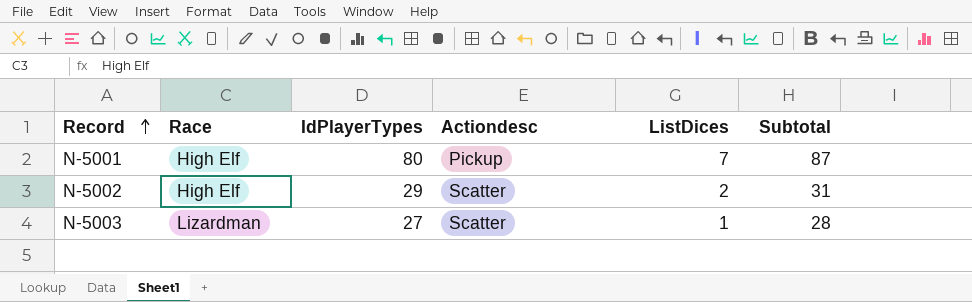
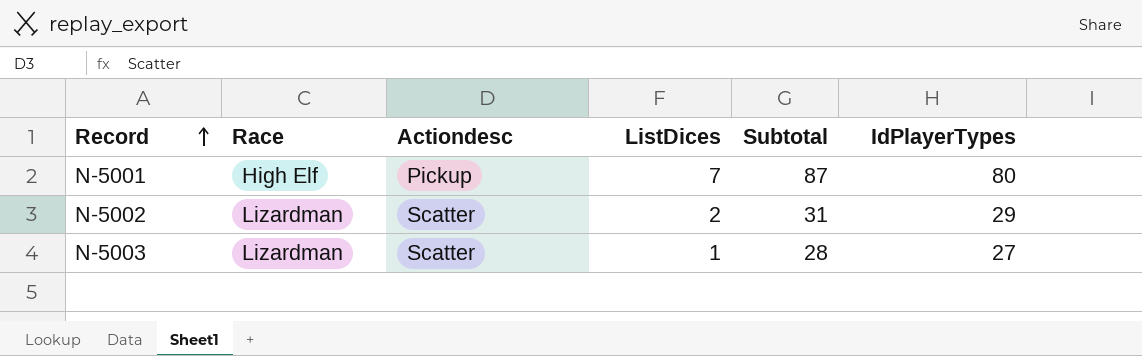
column IdPlayerTypes | position: 3 -> 6
N-5002 | Race: High Elf -> Lizardman

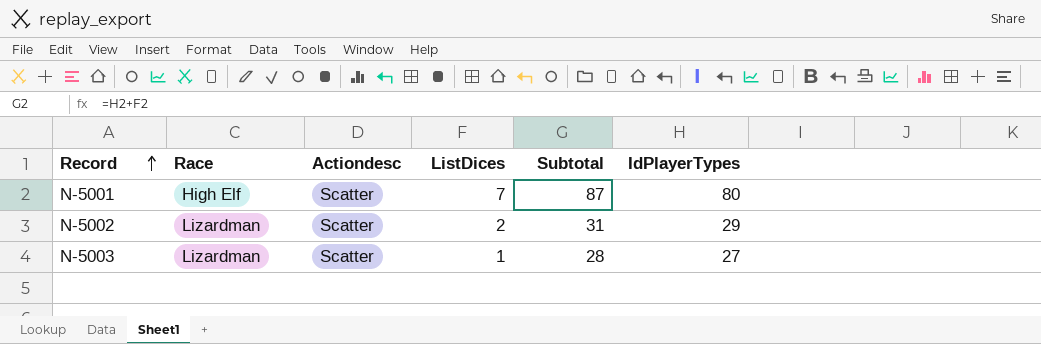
N-5001 | Actiondesc: Pickup -> Scatter

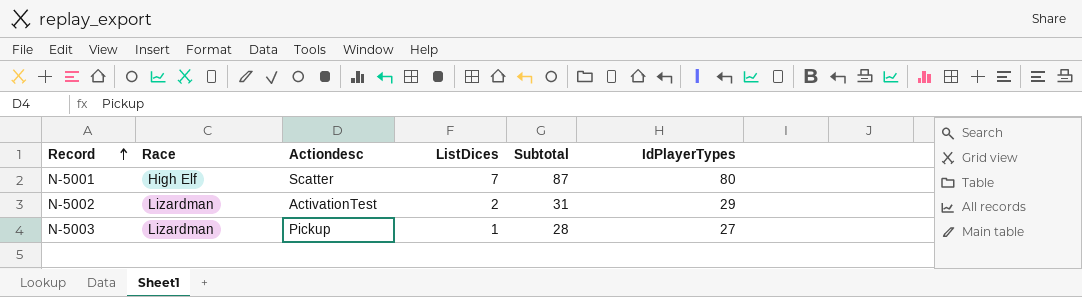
N-5002 | Actiondesc: Scatter -> ActivationTest
N-5003 | Actiondesc: Scatter -> Pickup

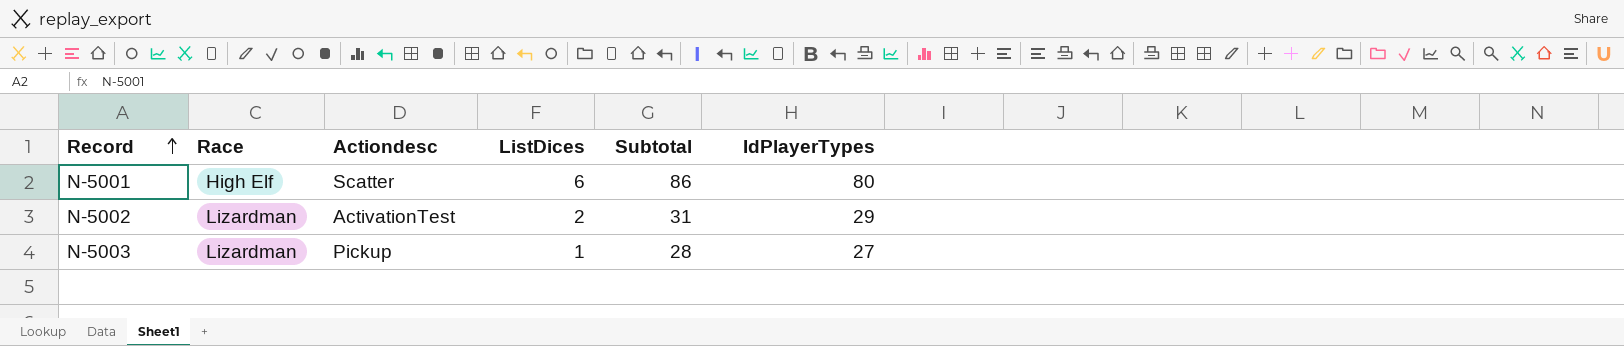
N-5001 | ListDices: 7 -> 6
N-5001 | Subtotal: 87 -> 86

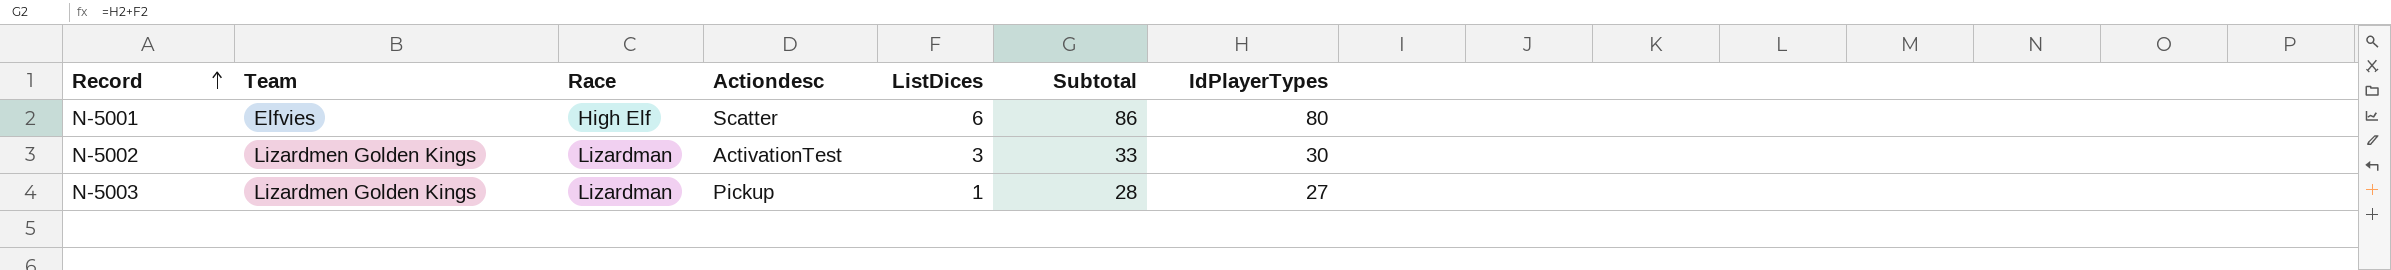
column Team | position: none -> 2
N-5002 | ListDices: 2 -> 3
N-5002 | Subtotal: 31 -> 33
N-5002 | IdPlayerTypes: 29 -> 30

